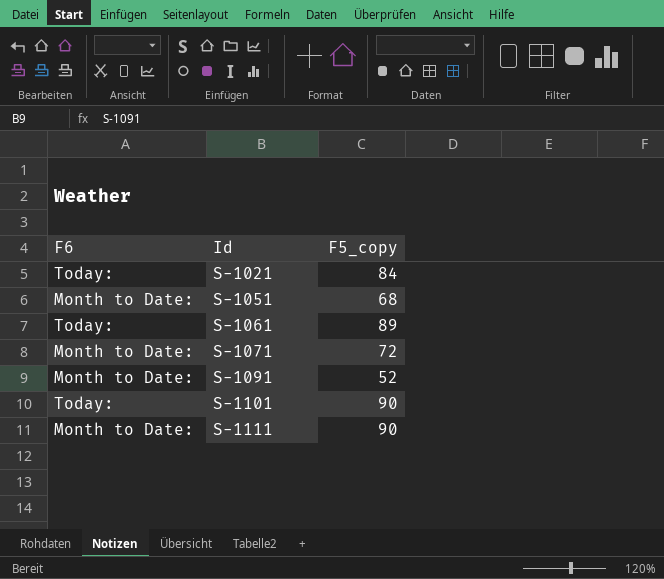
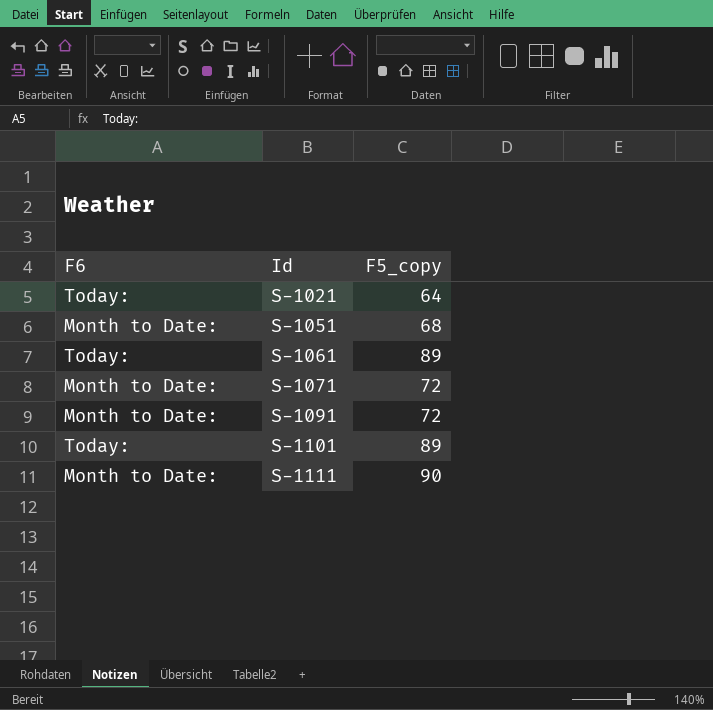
S-1021 | F5_copy: 84 -> 64
S-1091 | F5_copy: 52 -> 72
S-1101 | F5_copy: 90 -> 89

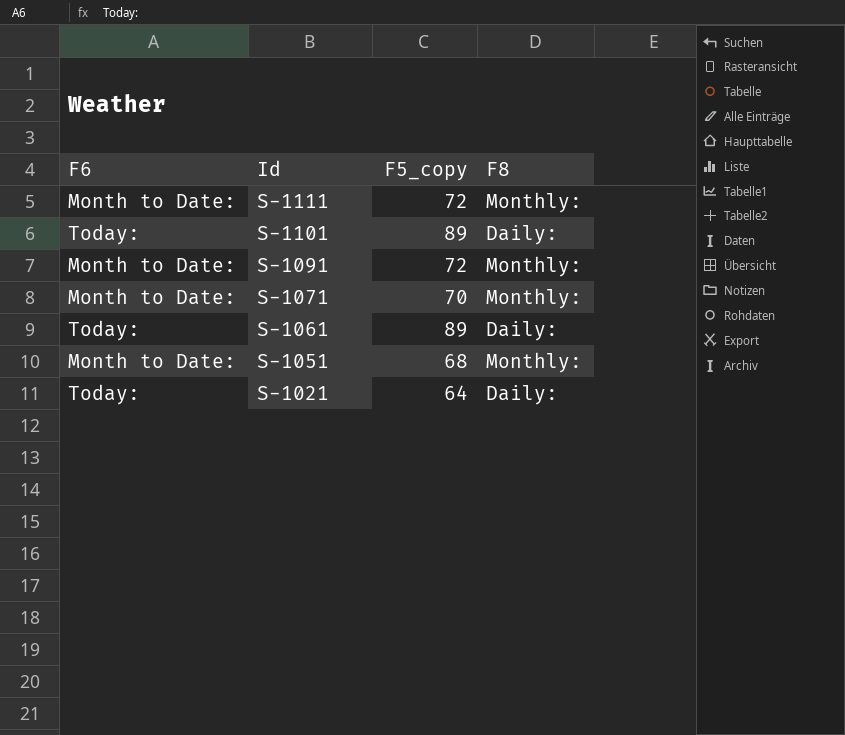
row order: Id ascending -> Id descending
column F8 | position: none -> 4
S-1111 | F5_copy: 90 -> 72
S-1071 | F5_copy: 72 -> 70

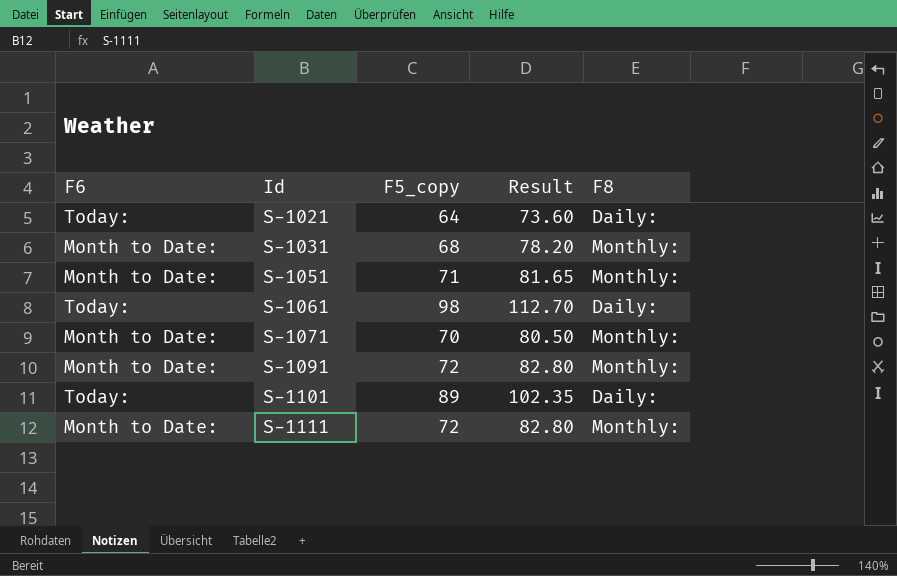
row order: Id descending -> Id ascending
column Result | formula: none -> [F5_copy] * 1.15
row S-1031: none -> Month to Date: | 68 | 78.20 | Monthly:
S-1051 | F5_copy: 68 -> 71
S-1061 | F5_copy: 89 -> 98

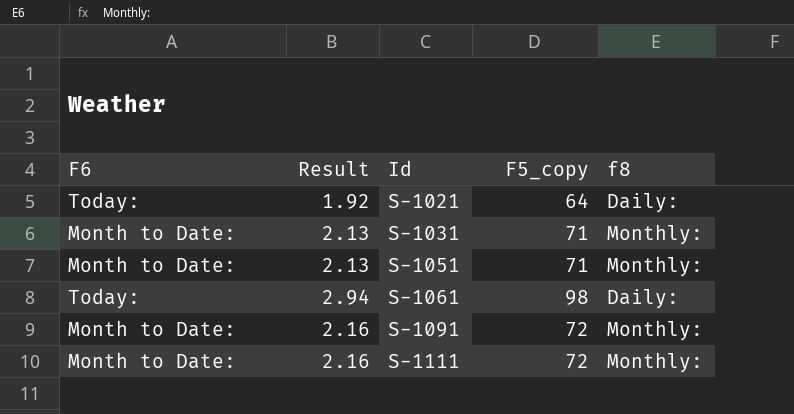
column Result | formula: [F5_copy] * 1.15 -> [F5_copy] * 0.03
column Result | position: 4 -> 2
column name: F8 -> f8
row S-1071: Month to Date: | 70 | 80.50 | Monthly: -> none
row S-1101: Today: | 89 | 102.35 | Daily: -> none
S-1031 | F5_copy: 68 -> 71

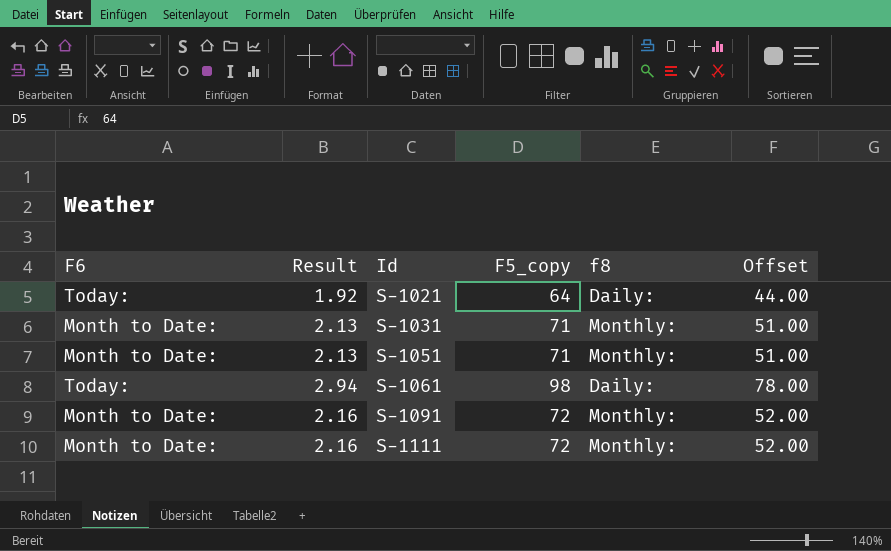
column Offset | formula: none -> [F5_copy] - 20

